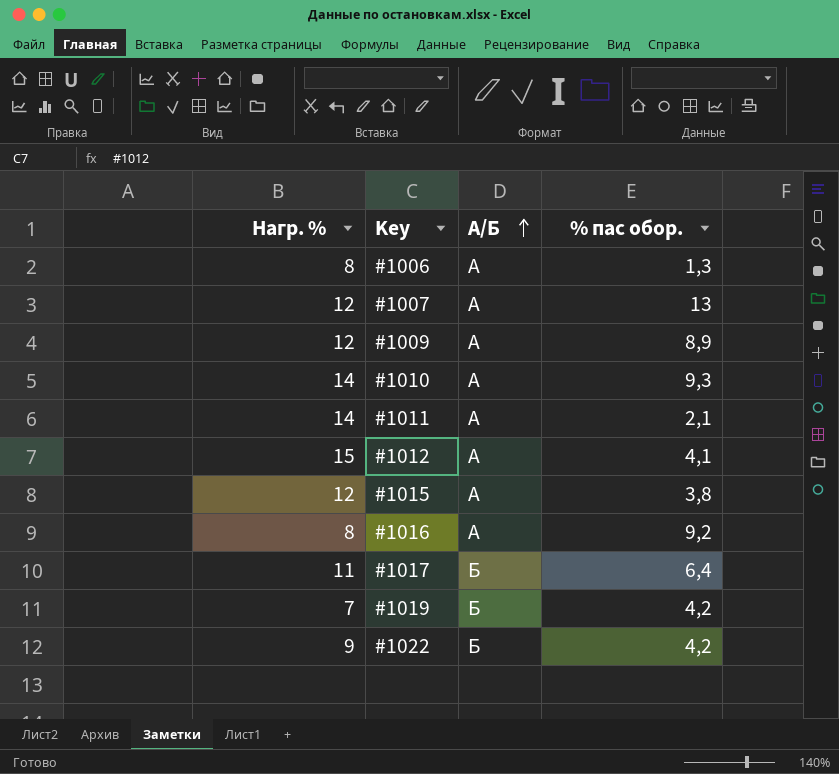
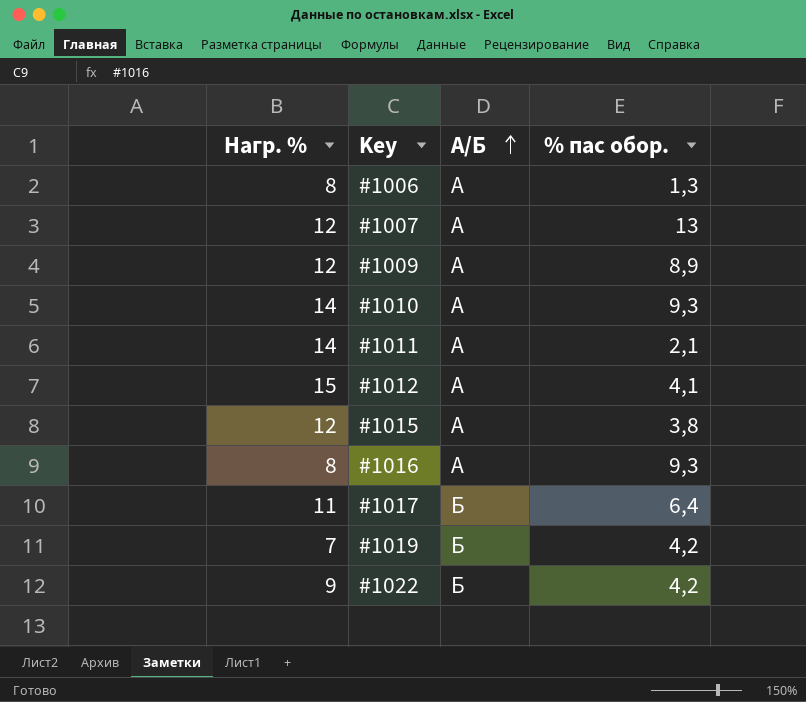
#1016 | % пас обор.: 9,2 -> 9,3

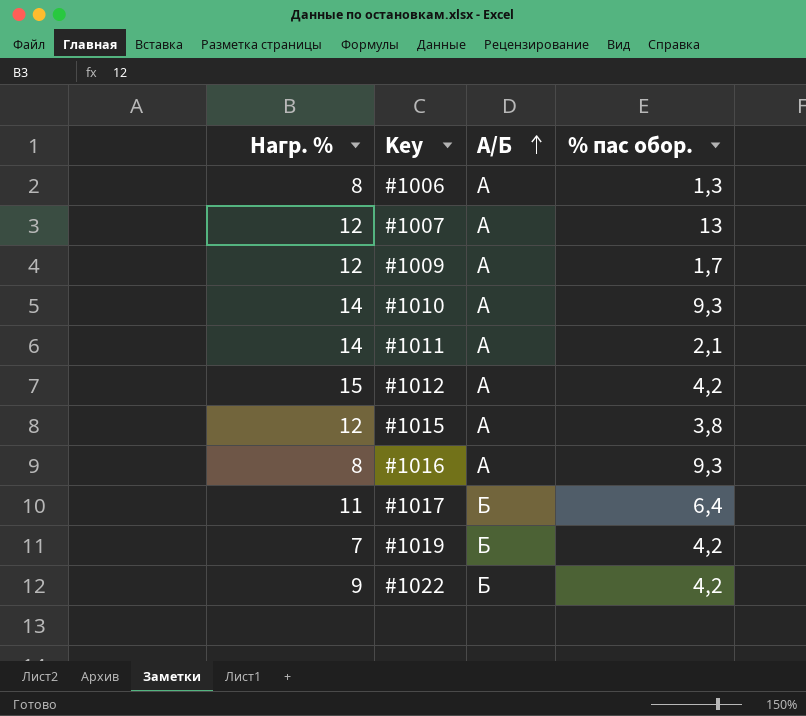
#1009 | % пас обор.: 8,9 -> 1,7
#1012 | % пас обор.: 4,1 -> 4,2

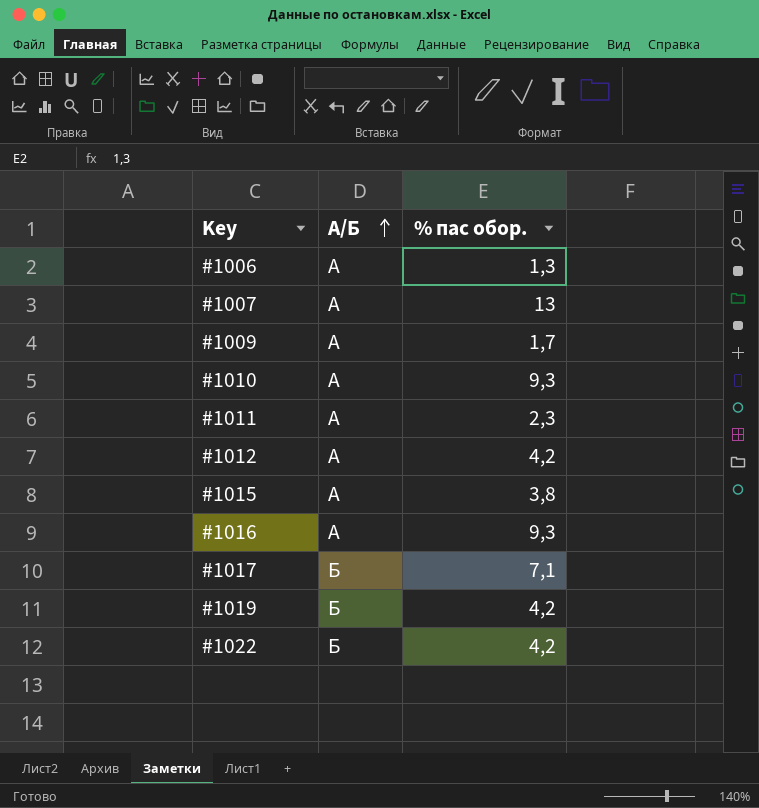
column Нагр. % | position: 1 -> none
#1011 | % пас обор.: 2,1 -> 2,3
#1017 | % пас обор.: 6,4 -> 7,1

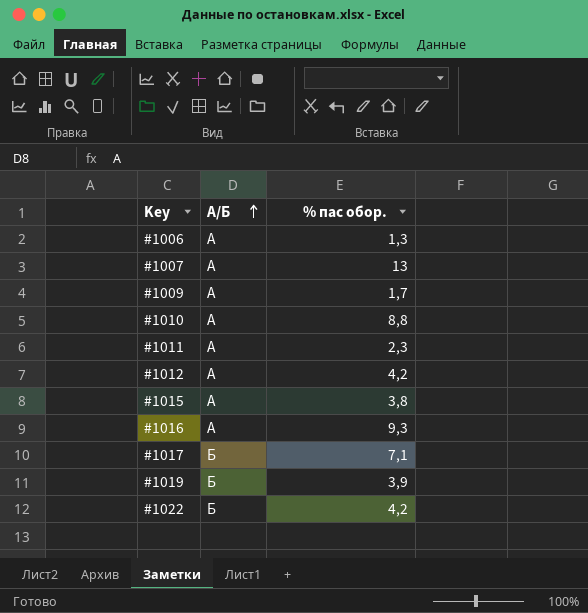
#1010 | % пас обор.: 9,3 -> 8,8
#1019 | % пас обор.: 4,2 -> 3,9

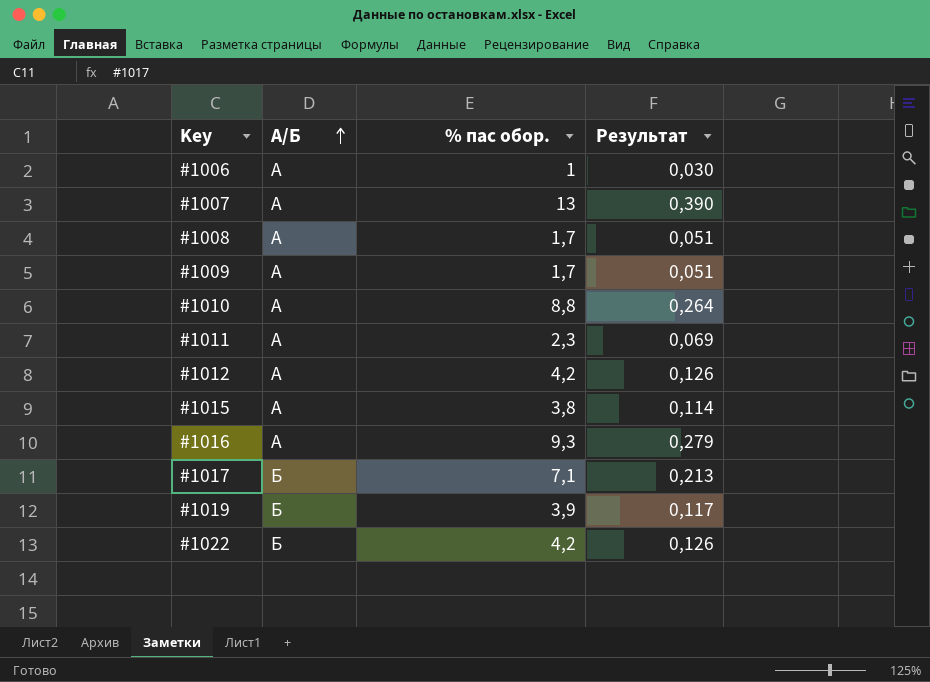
column Результат | formula: none -> [% пас обор.] * 0,03
#1006 | % пас обор.: 1,3 -> 1
row #1008: none -> А | 1,7 | 0,051

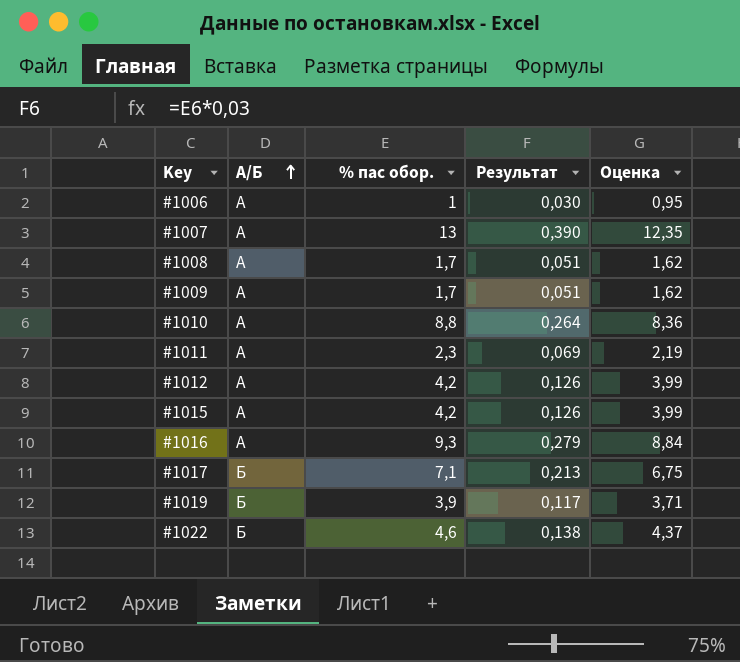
column Оценка | formula: none -> [% пас обор.] * 0,95
#1015 | % пас обор.: 3,8 -> 4,2
#1015 | Результат: 0,114 -> 0,126
#1022 | % пас обор.: 4,2 -> 4,6
#1022 | Результат: 0,126 -> 0,138

